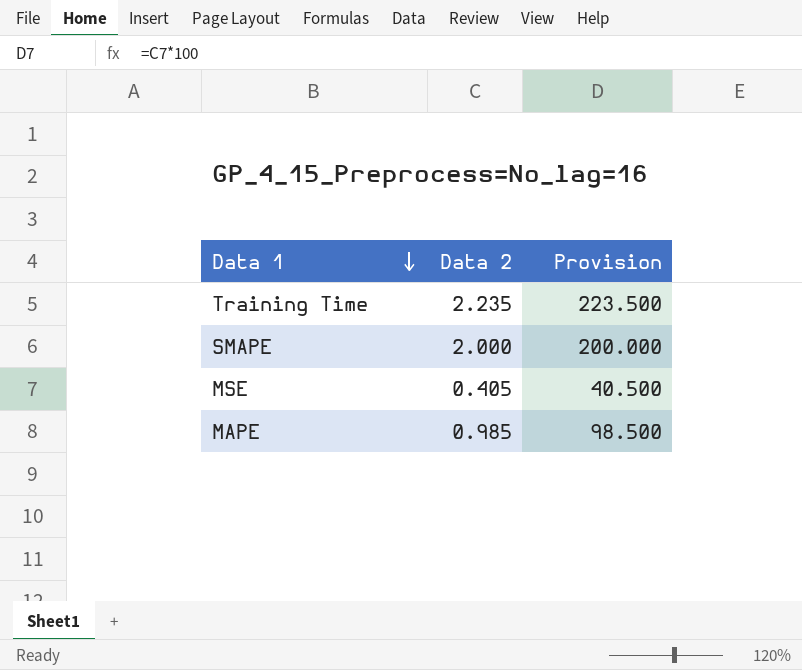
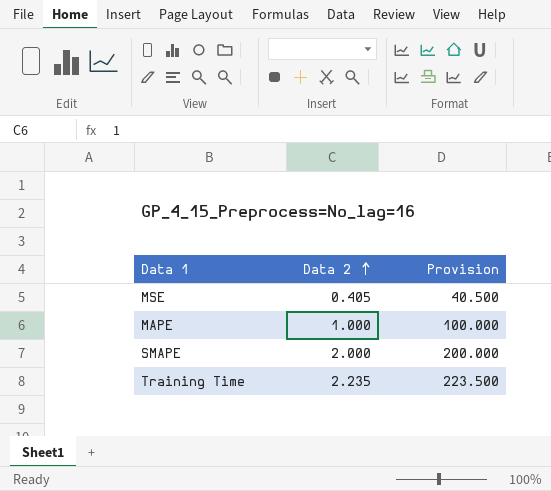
row order: Data 1 descending -> Data 2 ascending
MAPE | Data 2: 0.985 -> 1.000
MAPE | Provision: 98.500 -> 100.000

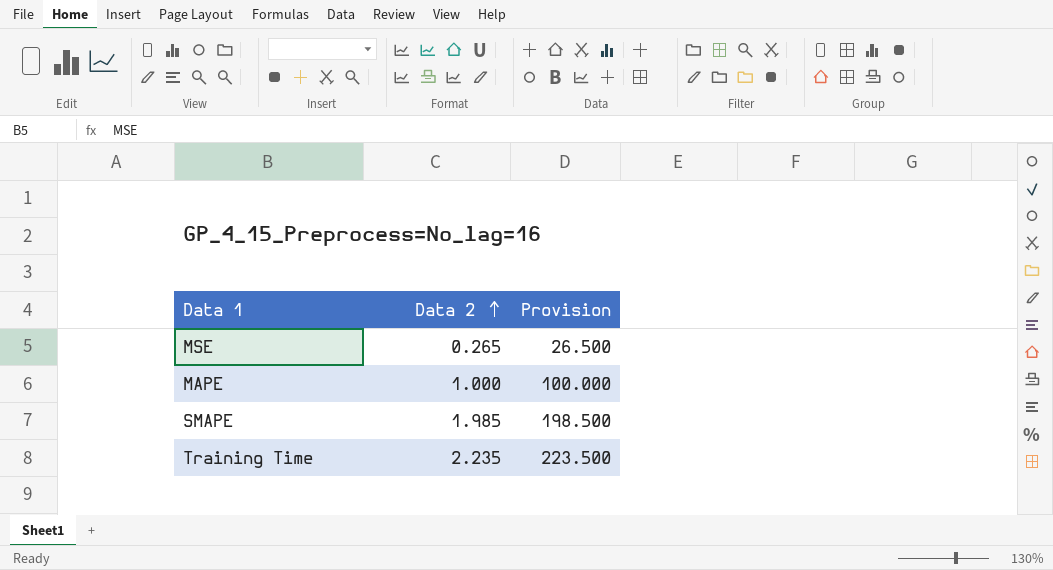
MSE | Data 2: 0.405 -> 0.265
MSE | Provision: 40.500 -> 26.500
SMAPE | Data 2: 2.000 -> 1.985
SMAPE | Provision: 200.000 -> 198.500

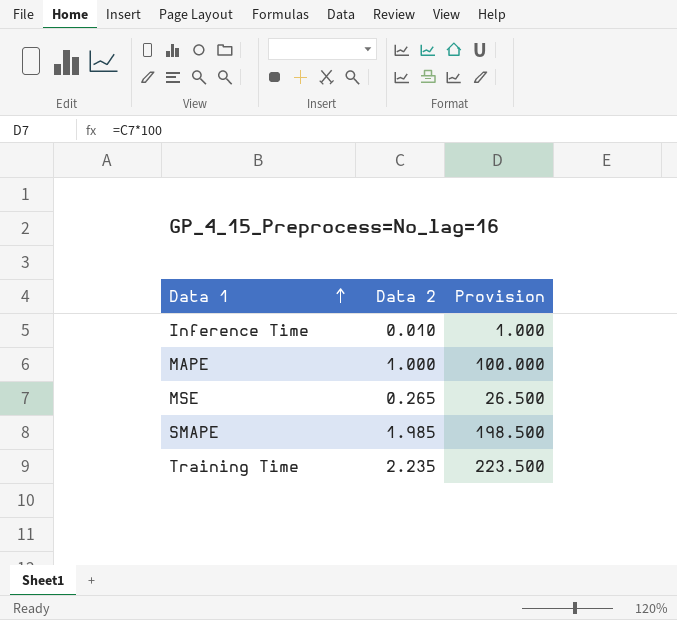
row order: Data 2 ascending -> Data 1 ascending
row Inference Time: none -> 0.010 | 1.000

